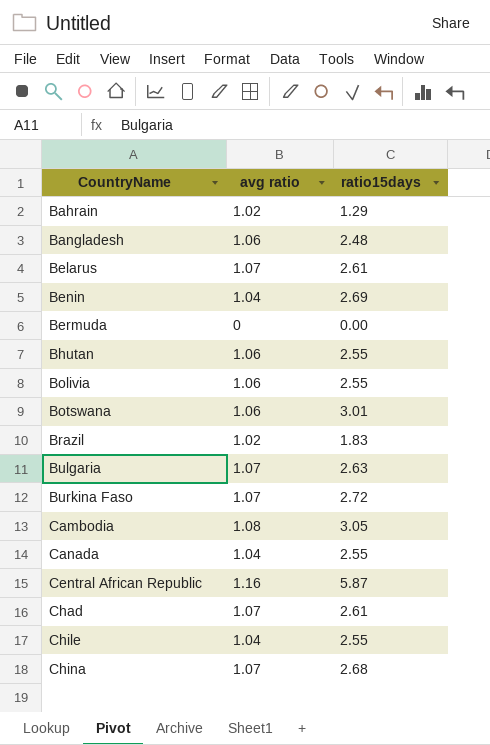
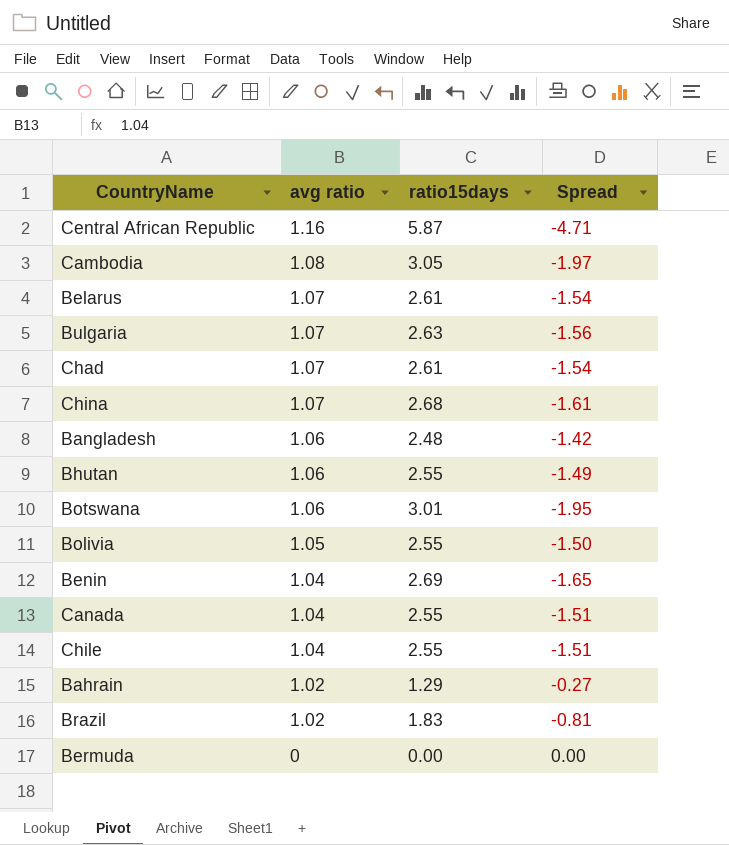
row order: CountryName ascending -> avg ratio descending
column Spread | formula: none -> [avg ratio] - [ratio15days]
row Burkina Faso: 1.07 | 2.72 -> none
Bolivia | avg ratio: 1.06 -> 1.05

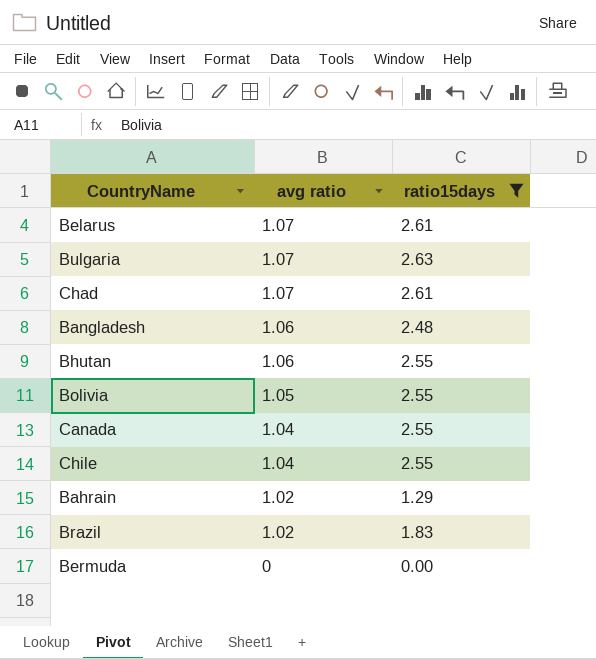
filter: none -> ratio15days <= 2.63
column Spread | formula: [avg ratio] - [ratio15days] -> none

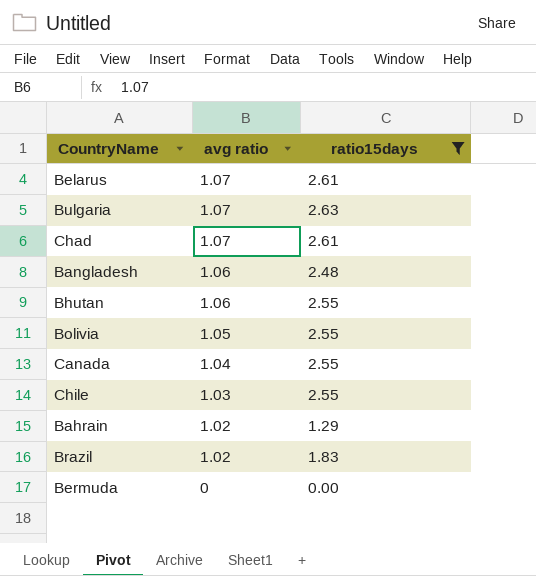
Chile | avg ratio: 1.04 -> 1.03

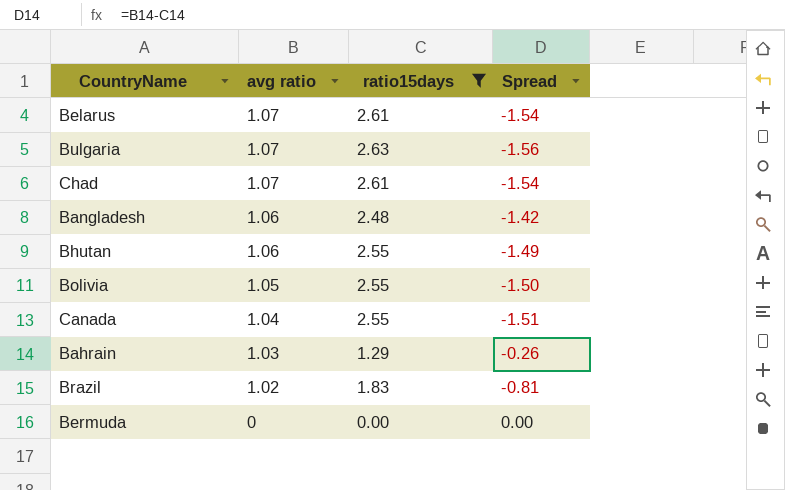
column Spread | formula: none -> [avg ratio] - [ratio15days]
row Chile: 1.03 | 2.55 -> none
Bahrain | avg ratio: 1.02 -> 1.03

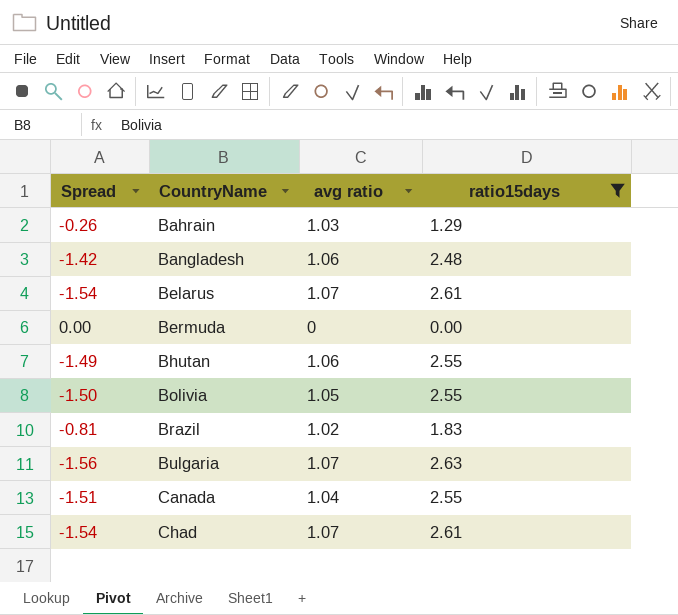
row order: avg ratio descending -> CountryName ascending
column Spread | position: 4 -> 1

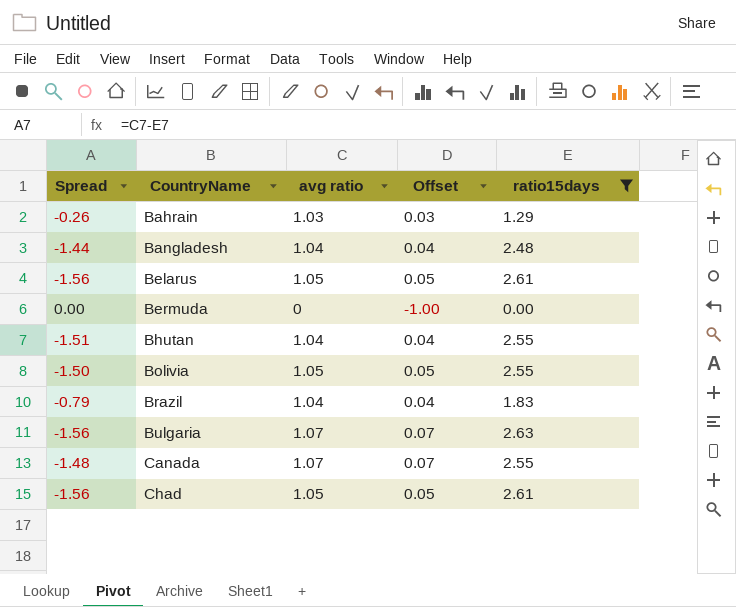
column Offset | formula: none -> [avg ratio] - 1
Bangladesh | Spread: -1.42 -> -1.44
Bangladesh | avg ratio: 1.06 -> 1.04
Belarus | Spread: -1.54 -> -1.56
Belarus | avg ratio: 1.07 -> 1.05
Bhutan | Spread: -1.49 -> -1.51
Bhutan | avg ratio: 1.06 -> 1.04
Brazil | Spread: -0.81 -> -0.79
Brazil | avg ratio: 1.02 -> 1.04
Canada | Spread: -1.51 -> -1.48
Canada | avg ratio: 1.04 -> 1.07
Chad | Spread: -1.54 -> -1.56
Chad | avg ratio: 1.07 -> 1.05

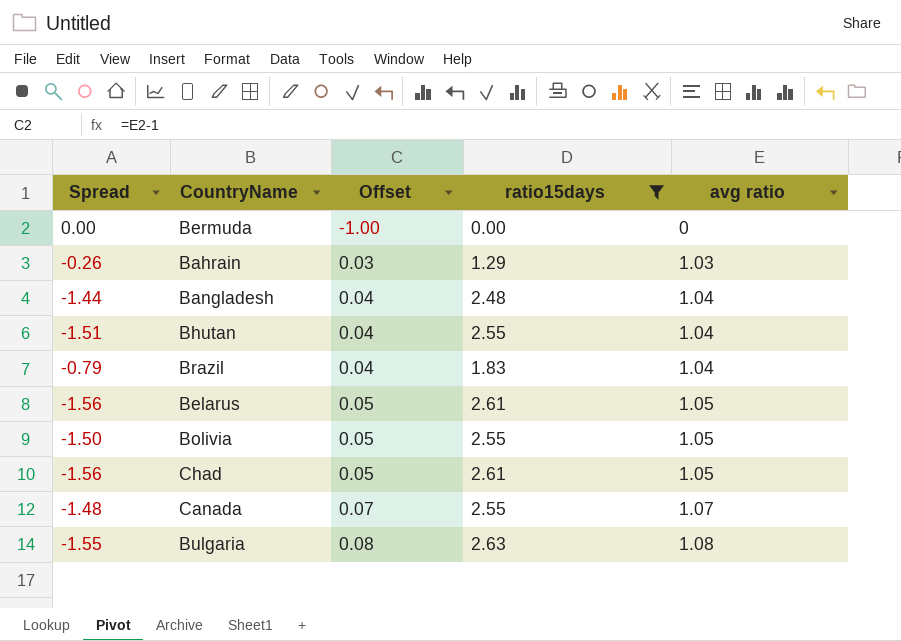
row order: CountryName ascending -> Offset ascending
column avg ratio | position: 3 -> 5
Bulgaria | Spread: -1.56 -> -1.55
Bulgaria | Offset: 0.07 -> 0.08
Bulgaria | avg ratio: 1.07 -> 1.08

